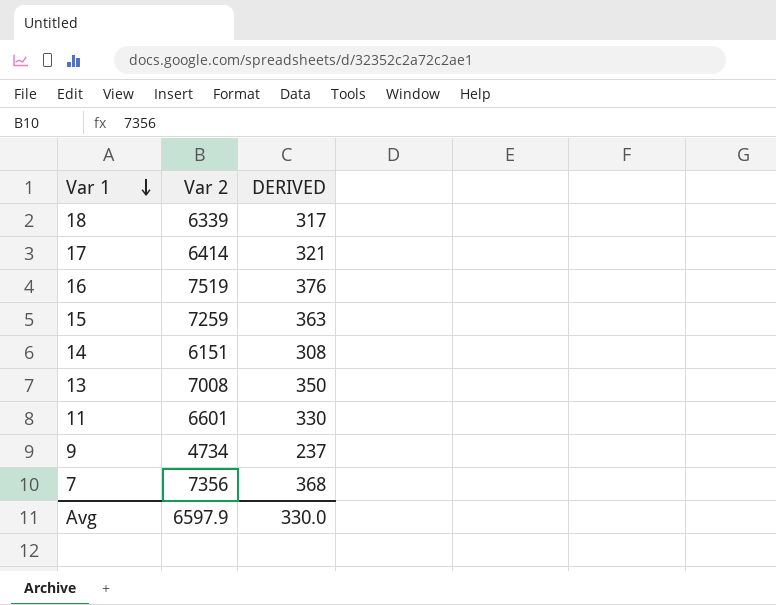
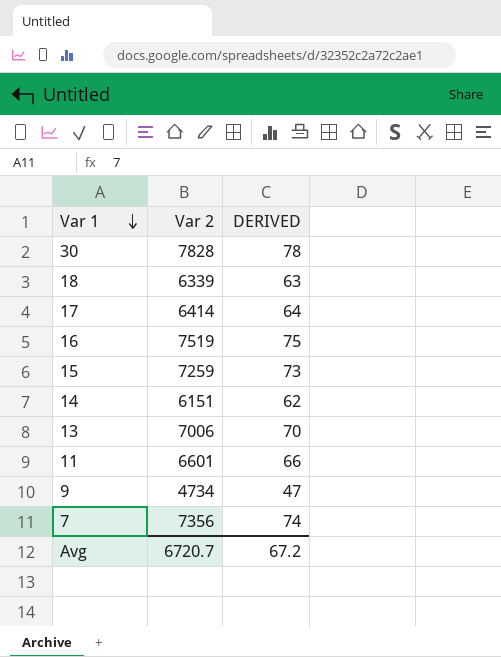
column DERIVED | formula: [Var 2] * 0.05 -> [Var 2] * 0.01
row 30: none -> 7828 | 78
13 | Var 2: 7008 -> 7006
Avg | Var 2: 6597.9 -> 6720.7
Avg | DERIVED: 330.0 -> 67.2

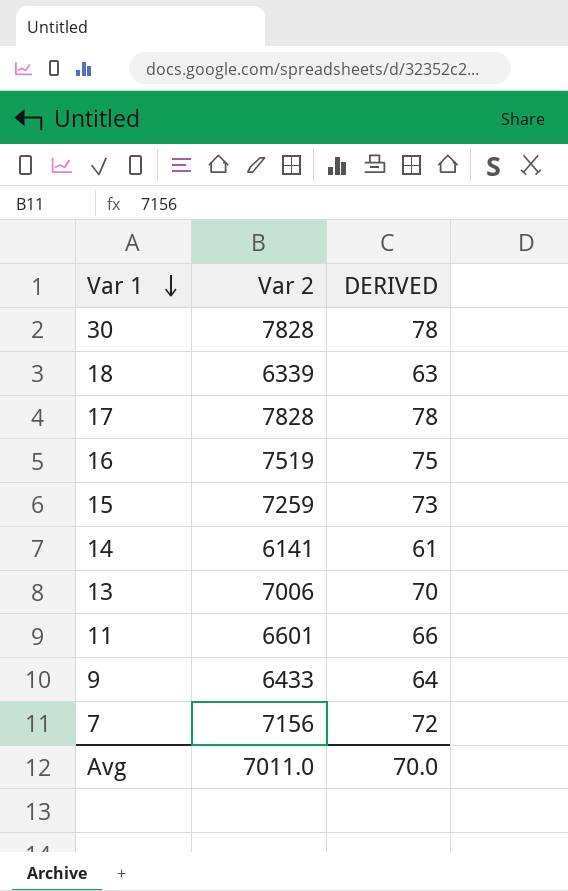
17 | Var 2: 6414 -> 7828
17 | DERIVED: 64 -> 78
14 | Var 2: 6151 -> 6141
14 | DERIVED: 62 -> 61
9 | Var 2: 4734 -> 6433
9 | DERIVED: 47 -> 64
7 | Var 2: 7356 -> 7156
7 | DERIVED: 74 -> 72
Avg | Var 2: 6720.7 -> 7011.0
Avg | DERIVED: 67.2 -> 70.0

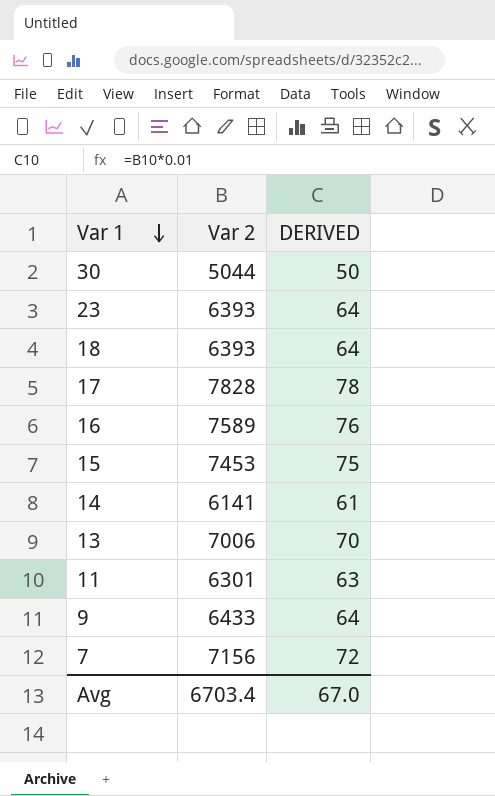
30 | Var 2: 7828 -> 5044
30 | DERIVED: 78 -> 50
row 23: none -> 6393 | 64
18 | Var 2: 6339 -> 6393
18 | DERIVED: 63 -> 64
16 | Var 2: 7519 -> 7589
16 | DERIVED: 75 -> 76
15 | Var 2: 7259 -> 7453
15 | DERIVED: 73 -> 75
11 | Var 2: 6601 -> 6301
11 | DERIVED: 66 -> 63
Avg | Var 2: 7011.0 -> 6703.4
Avg | DERIVED: 70.0 -> 67.0

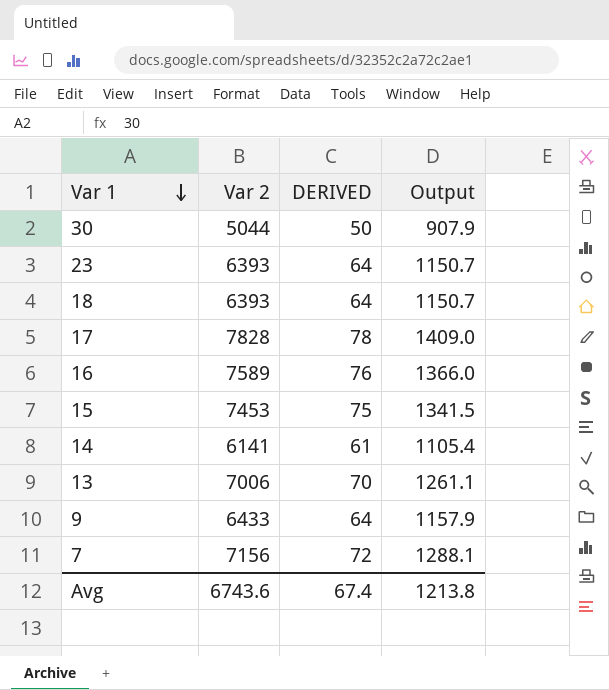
column Output | formula: none -> [Var 2] * 0.18
row 11: 6301 | 63 -> none
Avg | Var 2: 6703.4 -> 6743.6
Avg | DERIVED: 67.0 -> 67.4

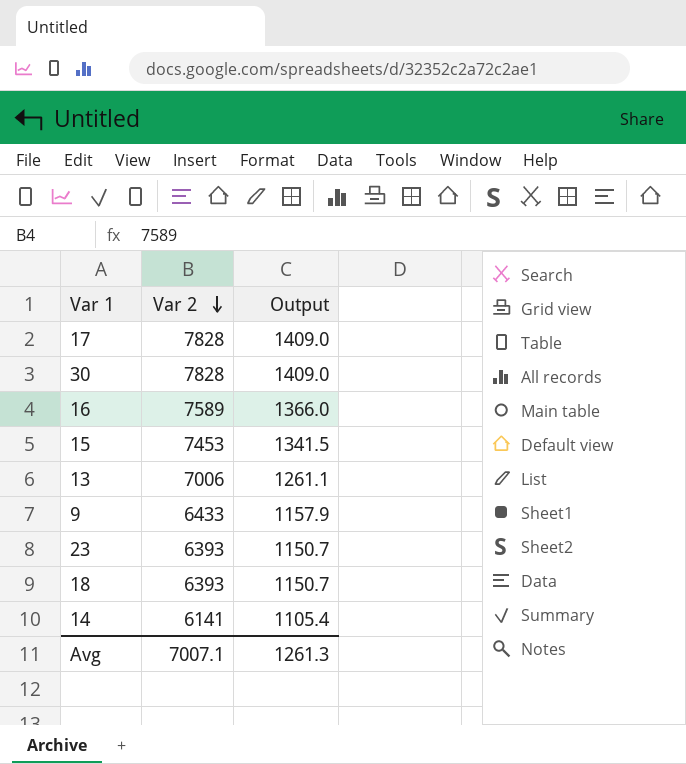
row order: Var 1 descending -> Var 2 descending
column DERIVED | formula: [Var 2] * 0.01 -> none
row 7: 7156 | 72 | 1288.1 -> none
30 | Var 2: 5044 -> 7828
30 | Output: 907.9 -> 1409.0
Avg | Var 2: 6743.6 -> 7007.1
Avg | Output: 1213.8 -> 1261.3

